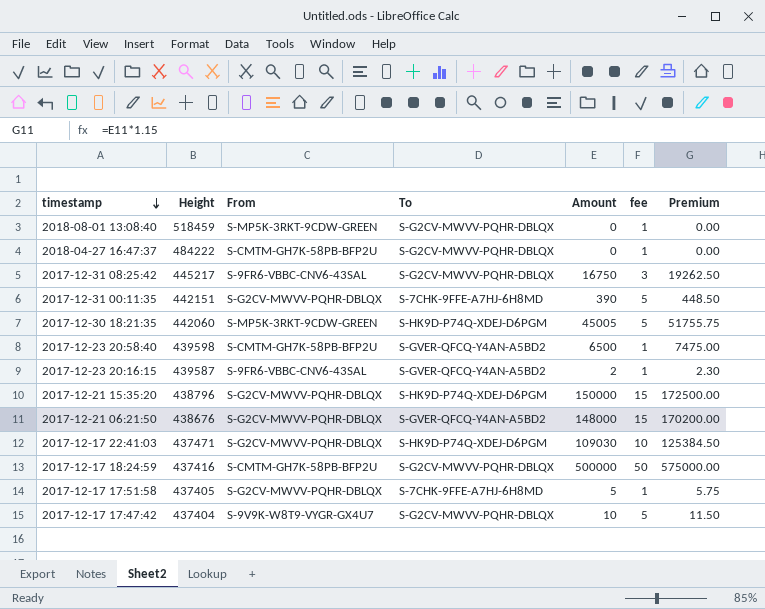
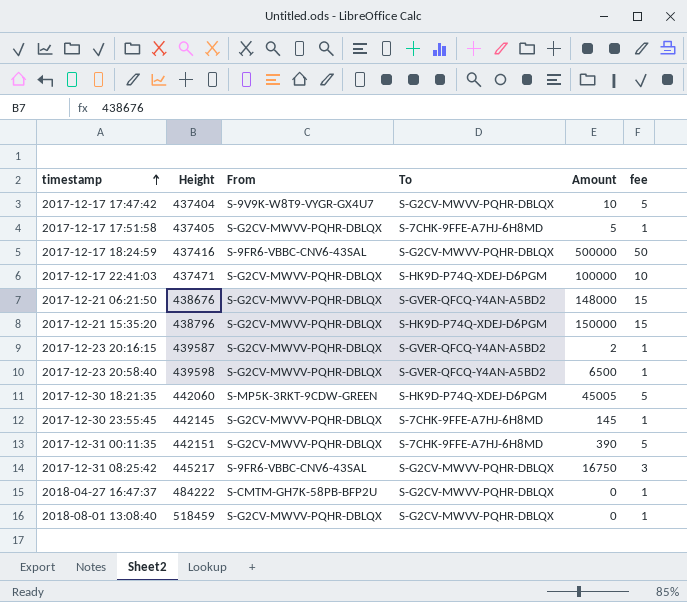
row order: timestamp descending -> timestamp ascending
column Premium | formula: [Amount] * 1.15 -> none
2017-12-17 18:24:59 | From: S-CMTM-GH7K-58PB-BFP2U -> S-9FR6-VBBC-CNV6-43SAL
2017-12-17 22:41:03 | Amount: 109030 -> 100000
2017-12-23 20:16:15 | From: S-9FR6-VBBC-CNV6-43SAL -> S-G2CV-MWVV-PQHR-DBLQX
2017-12-23 20:58:40 | From: S-CMTM-GH7K-58PB-BFP2U -> S-G2CV-MWVV-PQHR-DBLQX
row 2017-12-30 23:55:45: none -> 442145 | S-G2CV-MWVV-PQHR-DBLQX | S-7CHK-9FFE-A7HJ-6H8MD | 145 | 1
2018-08-01 13:08:40 | From: S-MP5K-3RKT-9CDW-GREEN -> S-G2CV-MWVV-PQHR-DBLQX

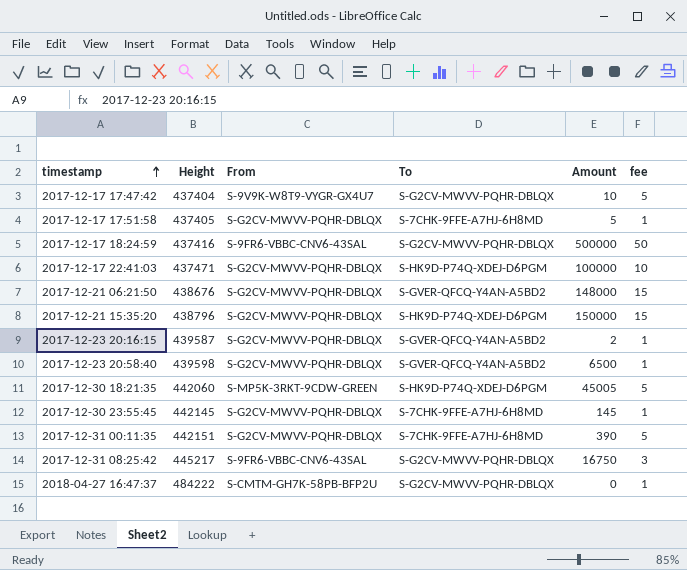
row 2018-08-01 13:08:40: 518459 | S-G2CV-MWVV-PQHR-DBLQX | S-G2CV-MWVV-PQHR-DBLQX | 0 | 1 -> none

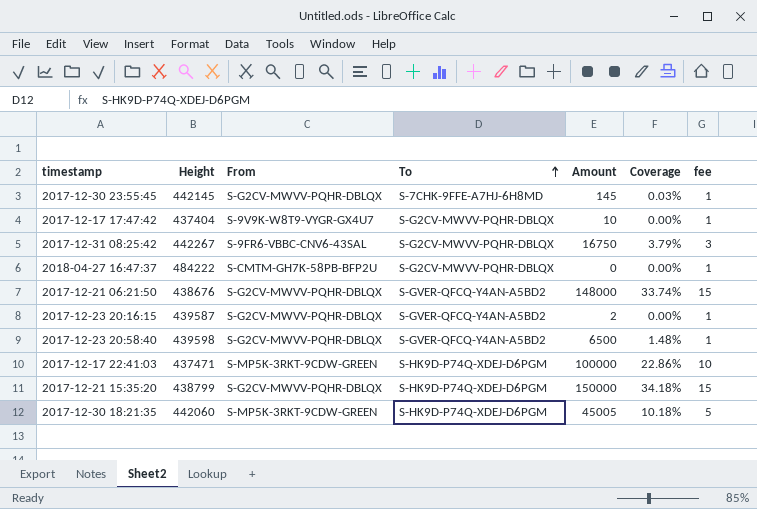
row order: timestamp ascending -> To ascending
column Coverage | formula: none -> [Amount] / [Height]
row 2017-12-17 17:51:58: 437405 | S-G2CV-MWVV-PQHR-DBLQX | S-7CHK-9FFE-A7HJ-6H8MD | 5 | 1 -> none
row 2017-12-17 18:24:59: 437416 | S-9FR6-VBBC-CNV6-43SAL | S-G2CV-MWVV-PQHR-DBLQX | 500000 | 50 -> none
row 2017-12-31 00:11:35: 442151 | S-G2CV-MWVV-PQHR-DBLQX | S-7CHK-9FFE-A7HJ-6H8MD | 390 | 5 -> none
2017-12-17 17:47:42 | fee: 5 -> 1
2017-12-31 08:25:42 | Height: 445217 -> 442267
2017-12-17 22:41:03 | From: S-G2CV-MWVV-PQHR-DBLQX -> S-MP5K-3RKT-9CDW-GREEN
2017-12-21 15:35:20 | Height: 438796 -> 438799

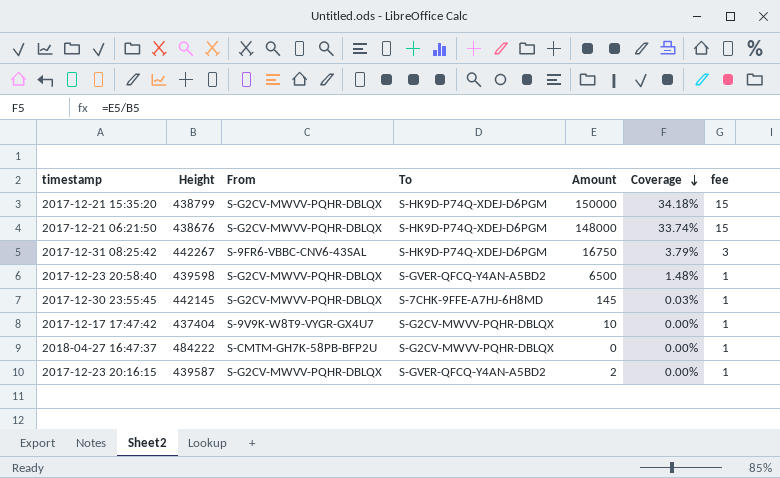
row order: To ascending -> Coverage descending
row 2017-12-17 22:41:03: 437471 | S-MP5K-3RKT-9CDW-GREEN | S-HK9D-P74Q-XDEJ-D6PGM | 100000 | 22.86% | 10 -> none
row 2017-12-30 18:21:35: 442060 | S-MP5K-3RKT-9CDW-GREEN | S-HK9D-P74Q-XDEJ-D6PGM | 45005 | 10.18% | 5 -> none
2017-12-21 06:21:50 | To: S-GVER-QFCQ-Y4AN-A5BD2 -> S-HK9D-P74Q-XDEJ-D6PGM
2017-12-31 08:25:42 | To: S-G2CV-MWVV-PQHR-DBLQX -> S-HK9D-P74Q-XDEJ-D6PGM

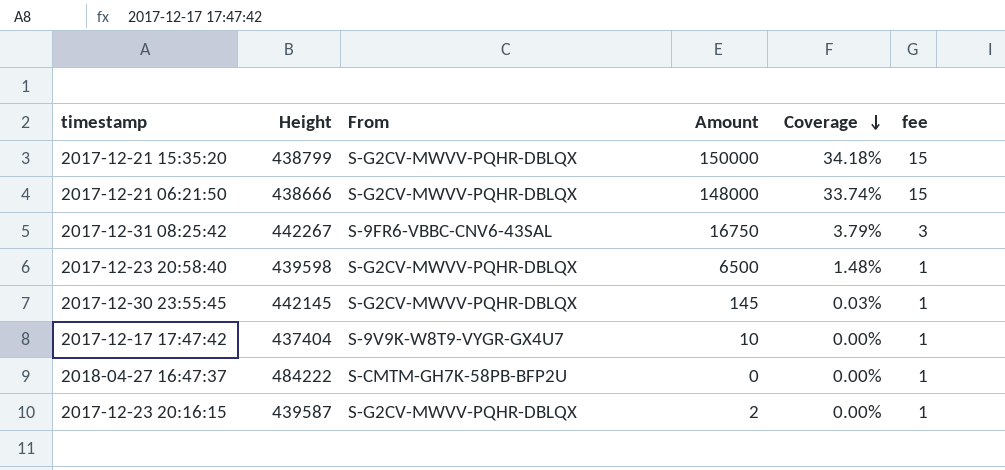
column To | position: 4 -> none
2017-12-21 06:21:50 | Height: 438676 -> 438666

